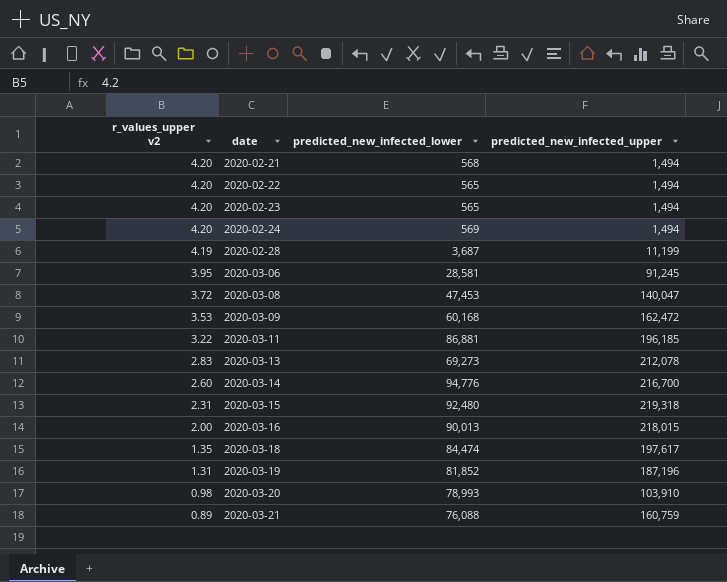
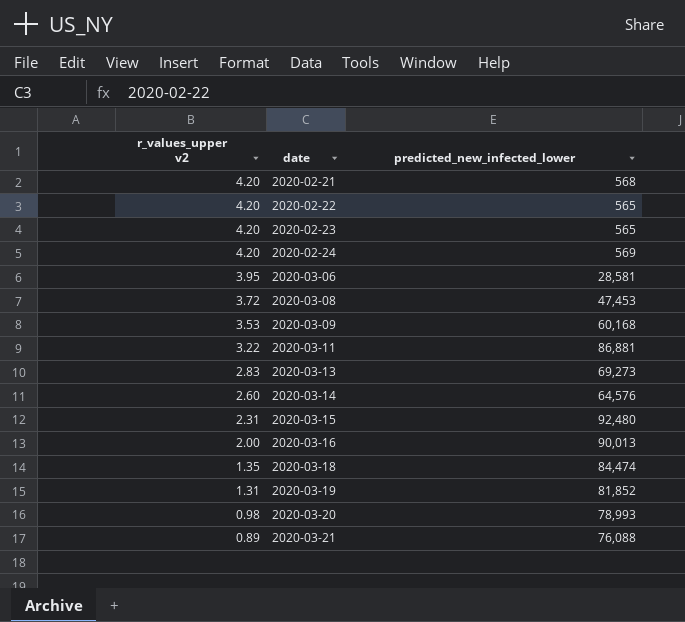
column predicted_new_infected_upper | position: 4 -> none
row 2020-02-28: 4.19 | 3,687 | 11,199 -> none
2020-03-14 | predicted_new_infected_lower: 94,776 -> 64,576

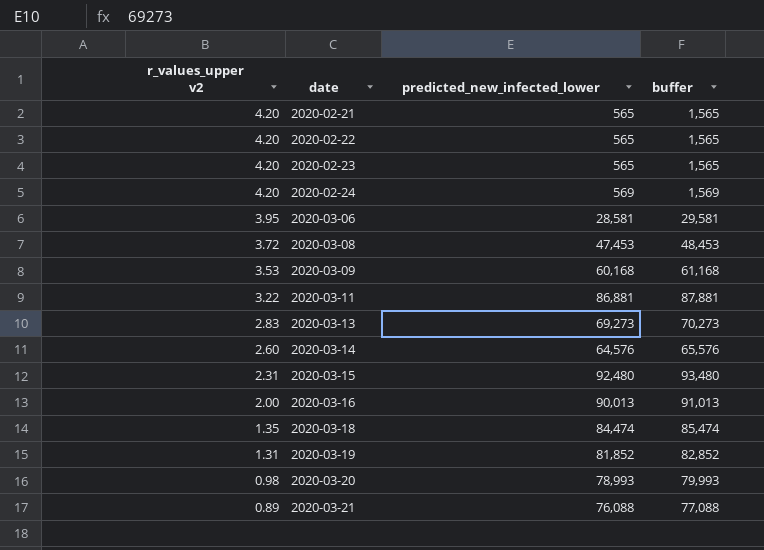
column buffer | formula: none -> [predicted_new_infected_lower] + 1000
2020-02-21 | predicted_new_infected_lower: 568 -> 565

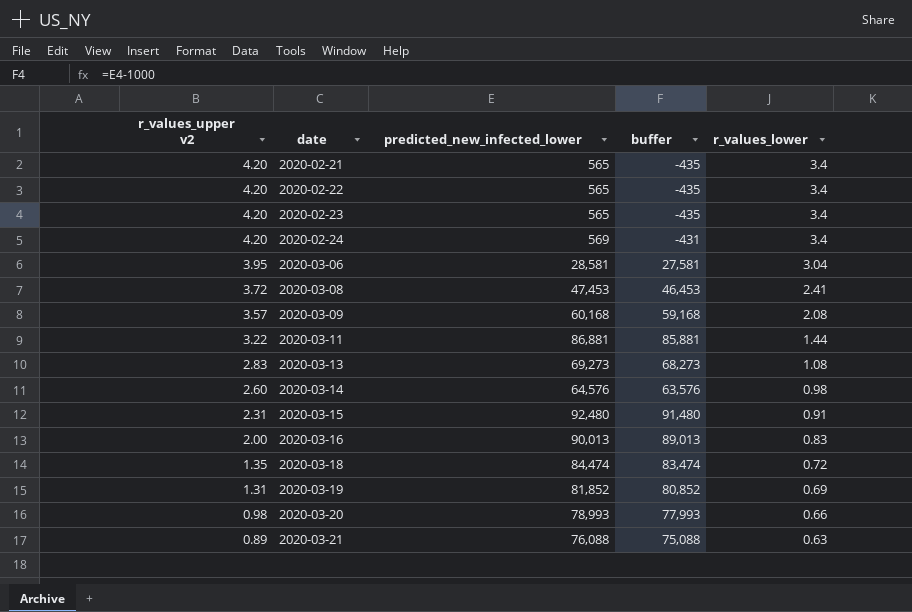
column buffer | formula: [predicted_new_infected_lower] + 1000 -> [predicted_new_infected_lower] - 1000
column r_values_lower | position: none -> 5
2020-03-09 | r_values_upper v2: 3.53 -> 3.57

